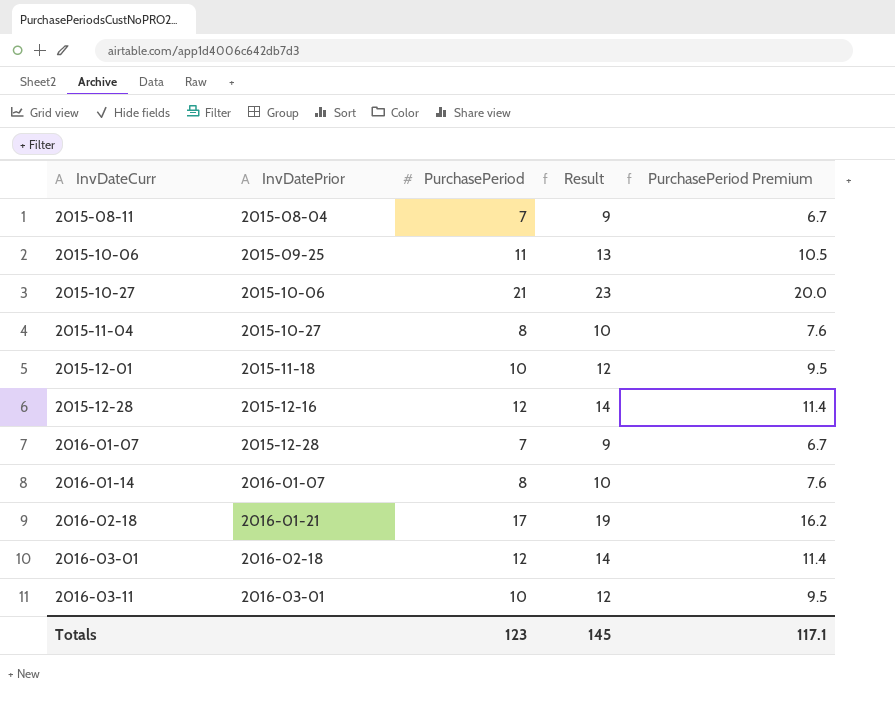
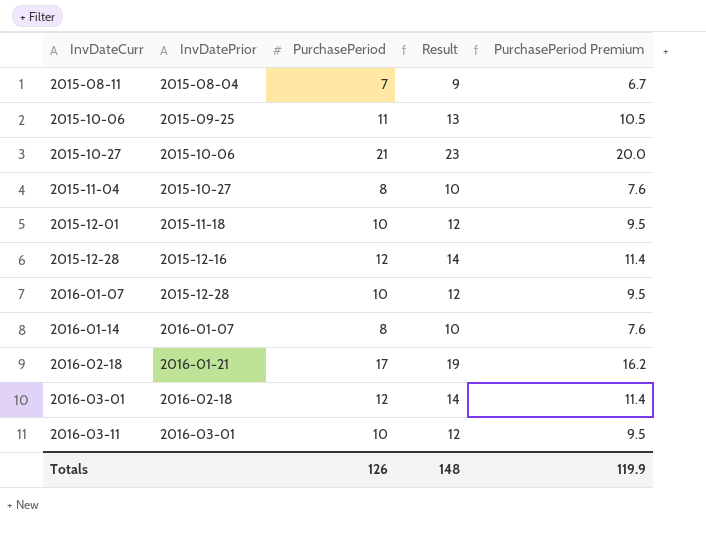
2016-01-07 | PurchasePeriod: 7 -> 10
2016-01-07 | Result: 9 -> 12
2016-01-07 | PurchasePeriod Premium: 6.7 -> 9.5
Totals | PurchasePeriod: 123 -> 126
Totals | Result: 145 -> 148
Totals | PurchasePeriod Premium: 117.1 -> 119.9

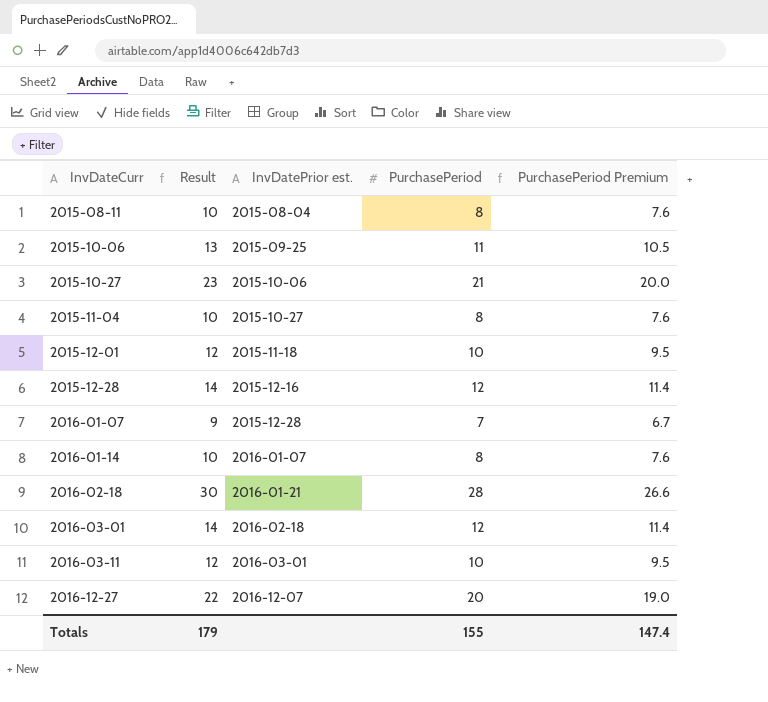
column Result | position: 4 -> 2
column name: InvDatePrior -> InvDatePrior est.
2015-08-11 | Result: 9 -> 10
2015-08-11 | PurchasePeriod: 7 -> 8
2015-08-11 | PurchasePeriod Premium: 6.7 -> 7.6
2016-01-07 | Result: 12 -> 9
2016-01-07 | PurchasePeriod: 10 -> 7
2016-01-07 | PurchasePeriod Premium: 9.5 -> 6.7
2016-02-18 | Result: 19 -> 30
2016-02-18 | PurchasePeriod: 17 -> 28
2016-02-18 | PurchasePeriod Premium: 16.2 -> 26.6
row 2016-12-27: none -> 22 | 2016-12-07 | 20 | 19.0
Totals | Result: 148 -> 179
Totals | PurchasePeriod: 126 -> 155
Totals | PurchasePeriod Premium: 119.9 -> 147.4

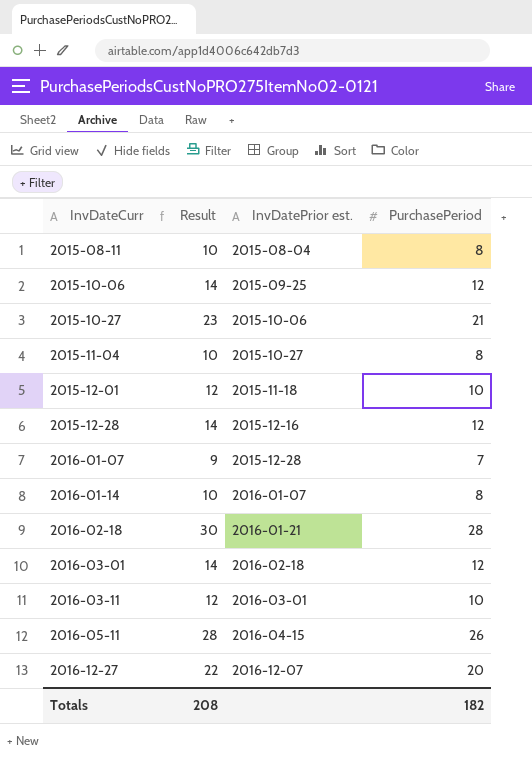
column PurchasePeriod Premium | formula: [PurchasePeriod] * 0.95 -> none
2015-10-06 | Result: 13 -> 14
2015-10-06 | PurchasePeriod: 11 -> 12
row 2016-05-11: none -> 28 | 2016-04-15 | 26
Totals | Result: 179 -> 208
Totals | PurchasePeriod: 155 -> 182

